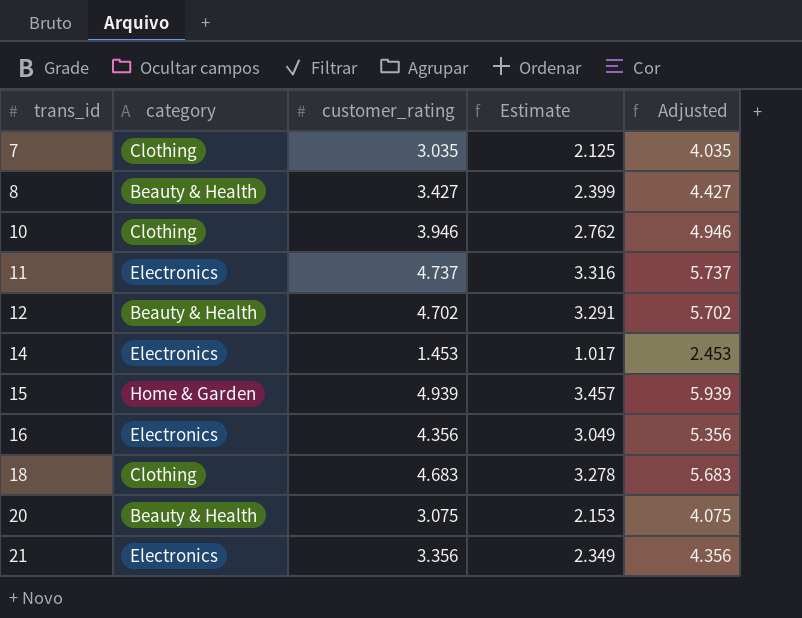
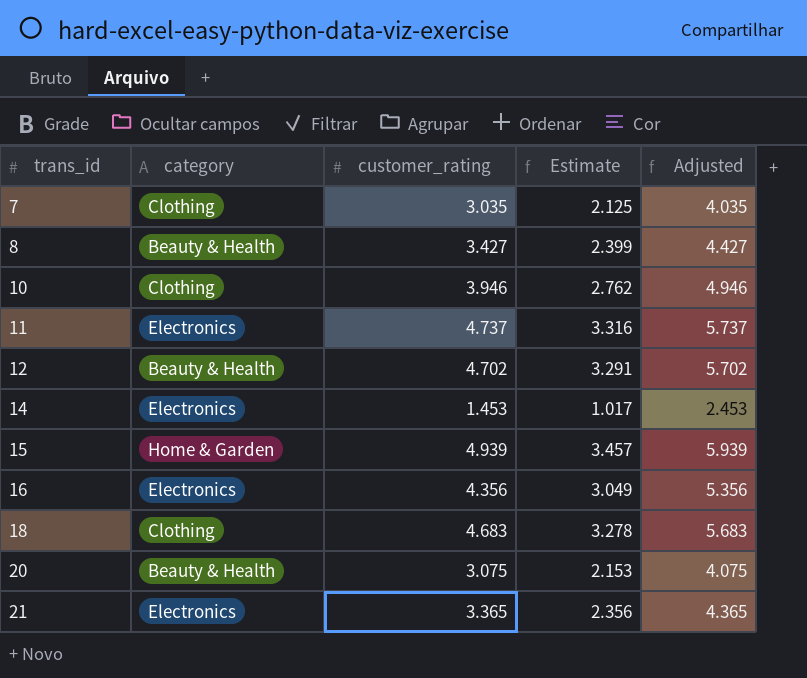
21 | customer_rating: 3.356 -> 3.365
21 | Estimate: 2.349 -> 2.356
21 | Adjusted: 4.356 -> 4.365

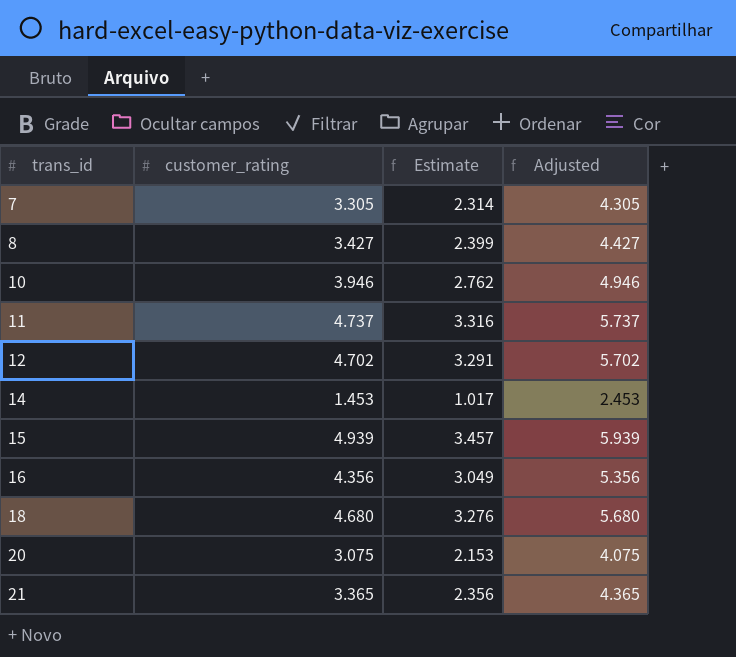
column category | position: 2 -> none
7 | customer_rating: 3.035 -> 3.305
7 | Estimate: 2.125 -> 2.314
7 | Adjusted: 4.035 -> 4.305
18 | customer_rating: 4.683 -> 4.680
18 | Estimate: 3.278 -> 3.276
18 | Adjusted: 5.683 -> 5.680

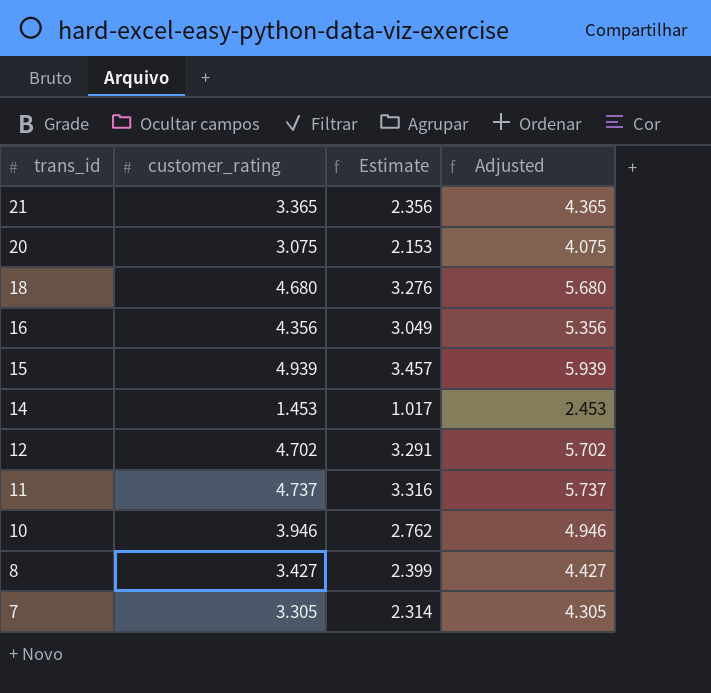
row order: trans_id ascending -> trans_id descending

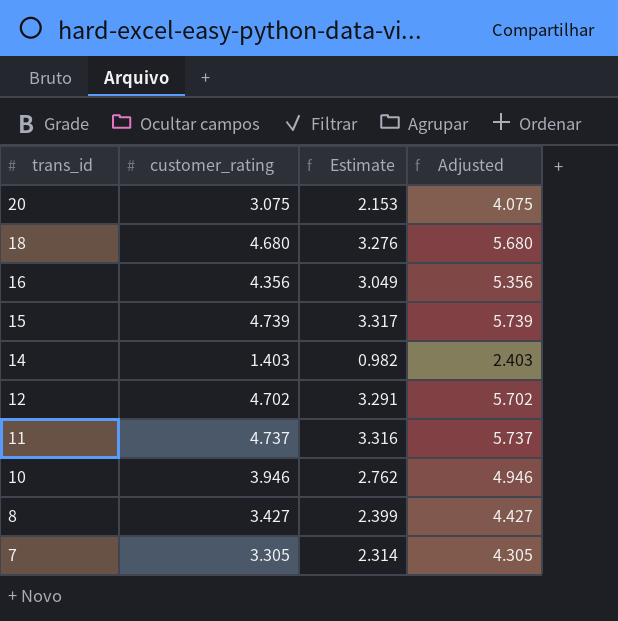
row 21: 3.365 | 2.356 | 4.365 -> none
15 | customer_rating: 4.939 -> 4.739
15 | Estimate: 3.457 -> 3.317
15 | Adjusted: 5.939 -> 5.739
14 | customer_rating: 1.453 -> 1.403
14 | Estimate: 1.017 -> 0.982
14 | Adjusted: 2.453 -> 2.403

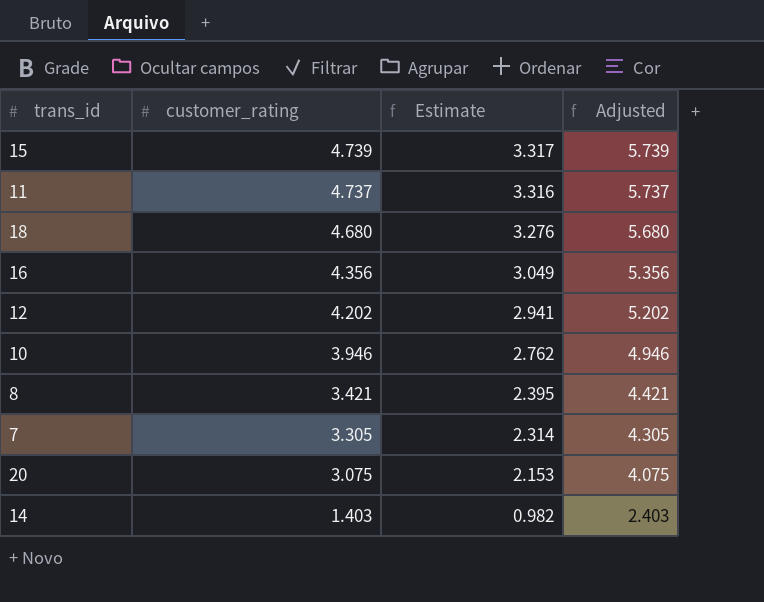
row order: trans_id descending -> customer_rating descending
12 | customer_rating: 4.702 -> 4.202
12 | Estimate: 3.291 -> 2.941
12 | Adjusted: 5.702 -> 5.202
8 | customer_rating: 3.427 -> 3.421
8 | Estimate: 2.399 -> 2.395
8 | Adjusted: 4.427 -> 4.421

